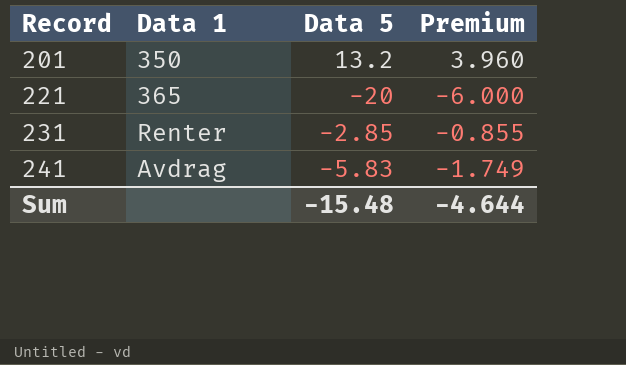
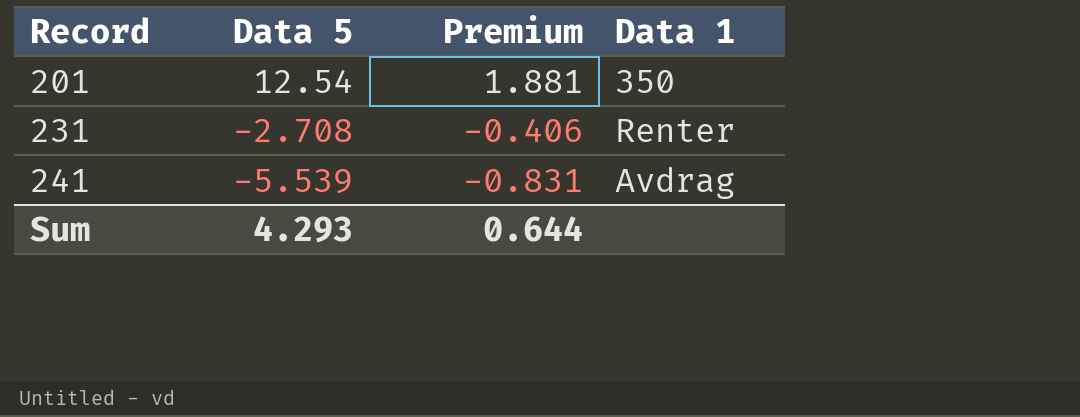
column Premium | formula: [Data 5] * 0.3 -> [Data 5] * 0.15
column Data 1 | position: 2 -> 4
row 221: 365 | -20 | -6.000 -> none
201 | Data 5: 13.2 -> 12.54
231 | Data 5: -2.85 -> -2.708
241 | Data 5: -5.83 -> -5.539
Sum | Data 5: -15.48 -> 4.293
Sum | Premium: -4.644 -> 0.644

